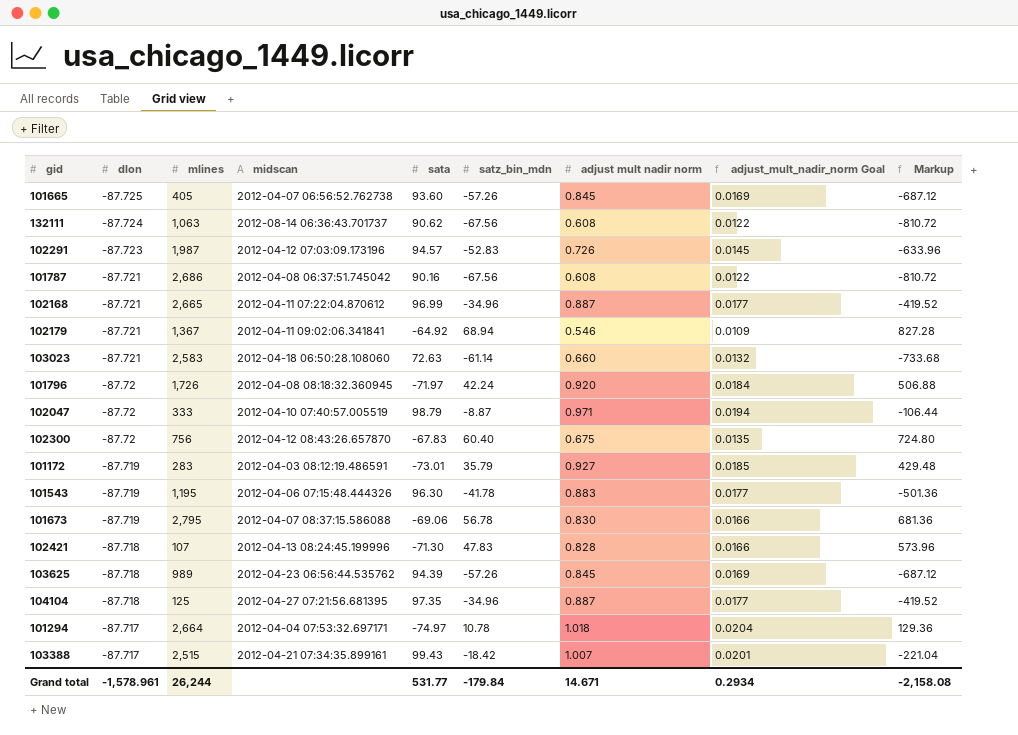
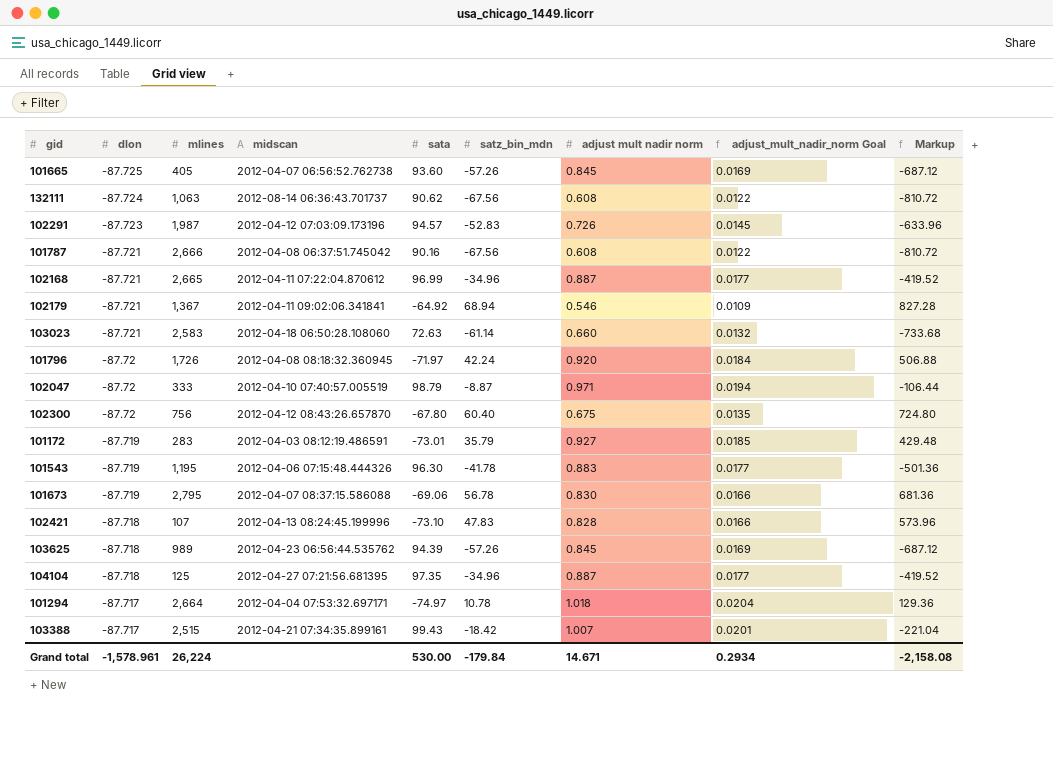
101787 | mlines: 2,686 -> 2,666
102300 | sata: -67.83 -> -67.80
102421 | sata: -71.30 -> -73.10
Grand total | mlines: 26,244 -> 26,224
Grand total | sata: 531.77 -> 530.00

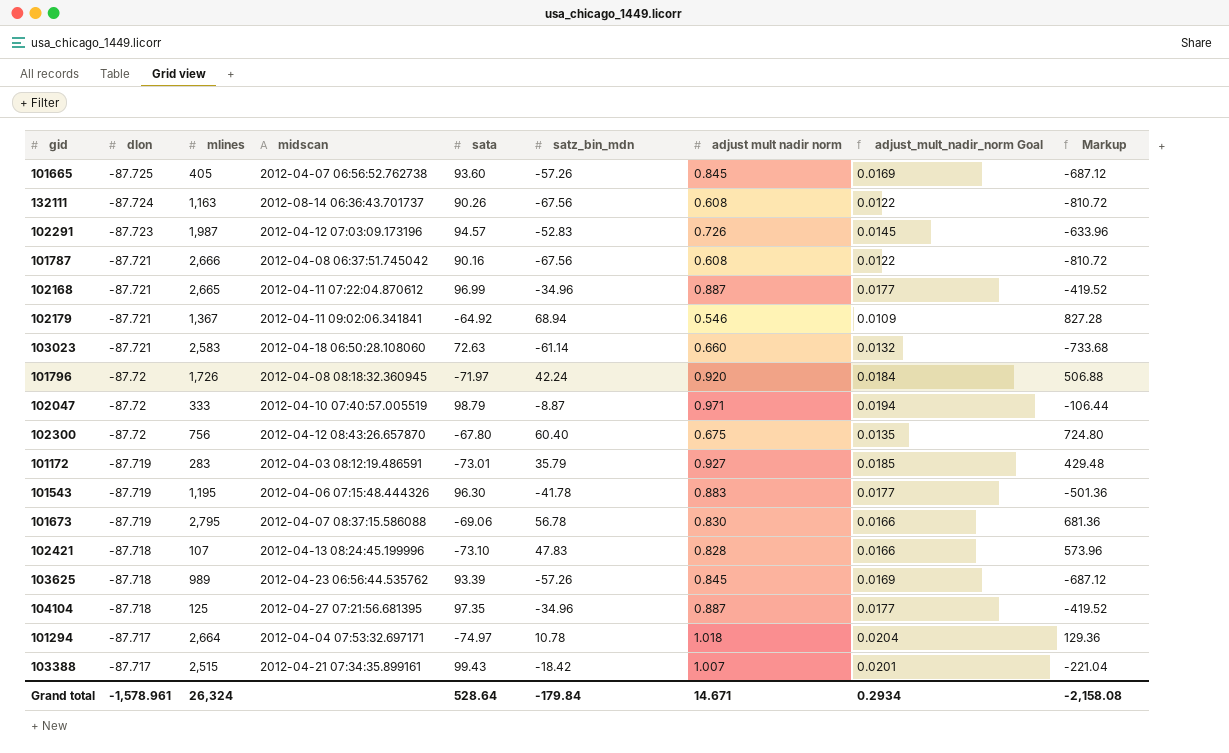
132111 | mlines: 1,063 -> 1,163
132111 | sata: 90.62 -> 90.26
103625 | sata: 94.39 -> 93.39
Grand total | mlines: 26,224 -> 26,324
Grand total | sata: 530.00 -> 528.64

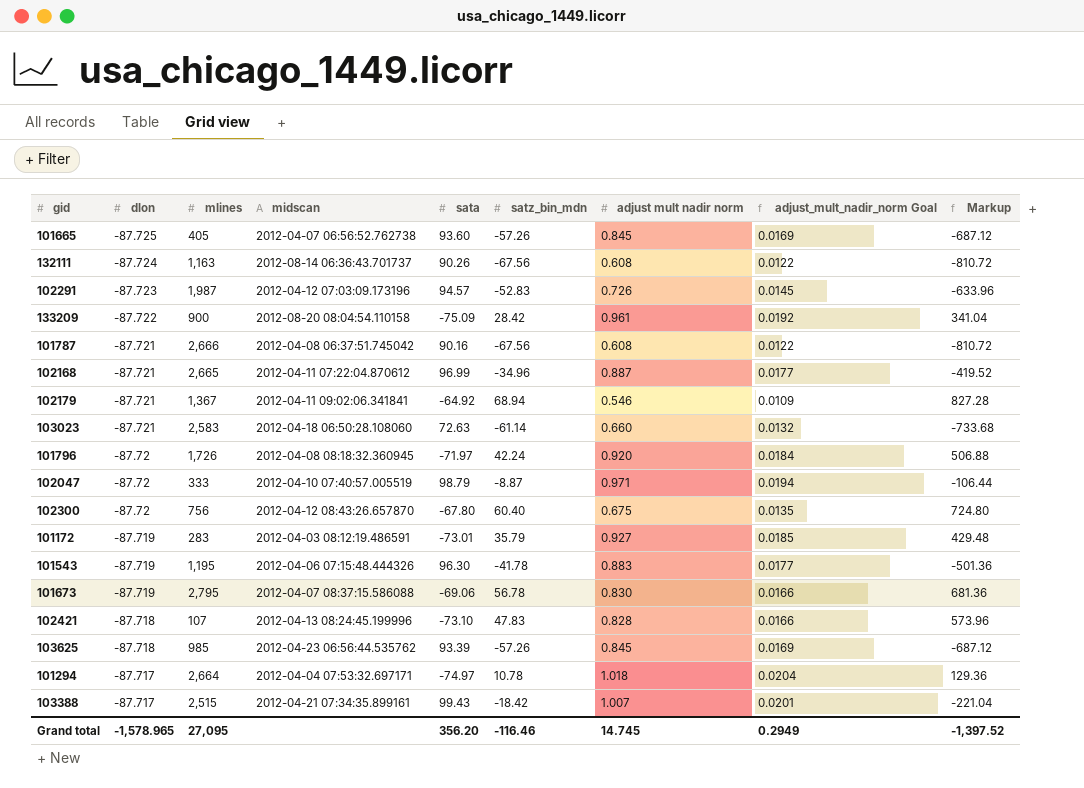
row 104104: -87.718 | 125 | 2012-04-27 07:21:56.681395 | 97.35 | -34.96 | 0.887 | 0.0177 | -419.52 -> none
row 133209: none -> -87.722 | 900 | 2012-08-20 08:04:54.110158 | -75.09 | 28.42 | 0.961 | 0.0192 | 341.04
103625 | mlines: 989 -> 985
Grand total | dlon: -1,578.961 -> -1,578.965
Grand total | mlines: 26,324 -> 27,095
Grand total | sata: 528.64 -> 356.20
Grand total | satz_bin_mdn: -179.84 -> -116.46
Grand total | adjust mult nadir norm: 14.671 -> 14.745
Grand total | adjust_mult_nadir_norm Goal: 0.2934 -> 0.2949
Grand total | Markup: -2,158.08 -> -1,397.52

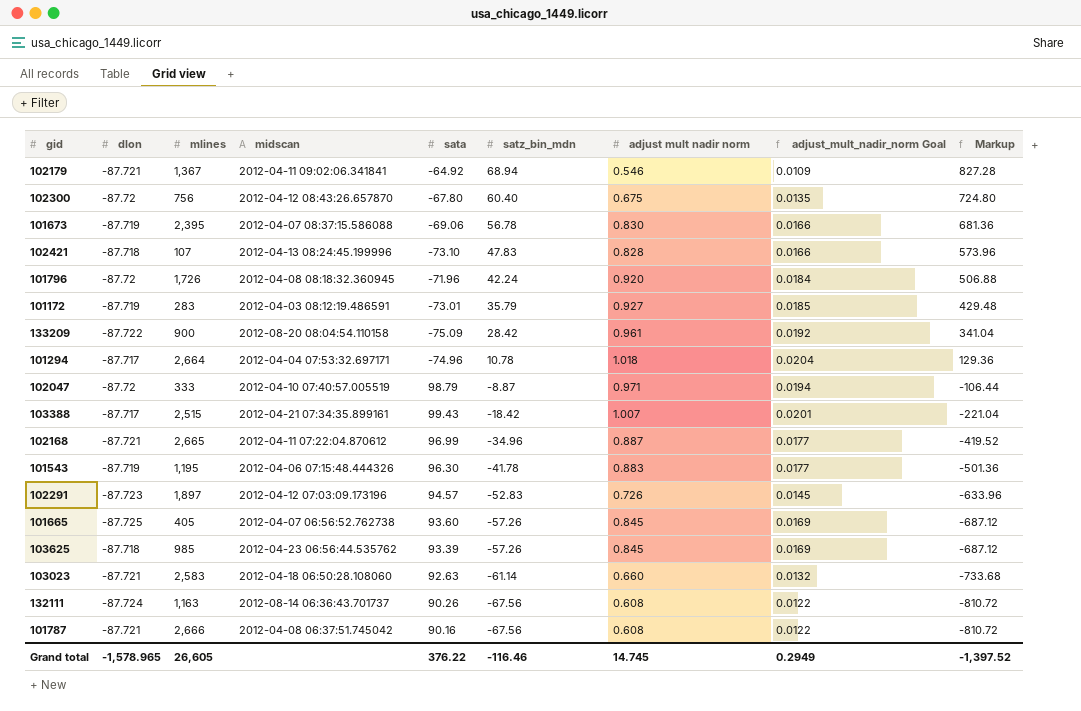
row order: dlon ascending -> satz_bin_mdn descending
101673 | mlines: 2,795 -> 2,395
101796 | sata: -71.97 -> -71.96
101294 | sata: -74.97 -> -74.96
102291 | mlines: 1,987 -> 1,897
103023 | sata: 72.63 -> 92.63
Grand total | mlines: 27,095 -> 26,605
Grand total | sata: 356.20 -> 376.22

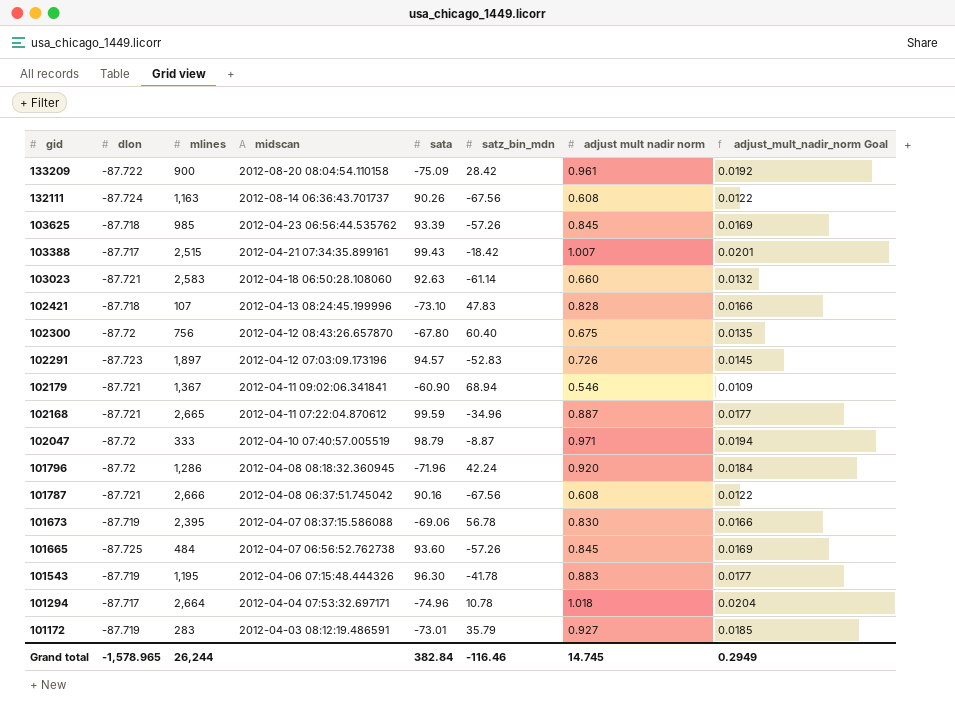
row order: satz_bin_mdn descending -> gid descending
column Markup | formula: [satz_bin_mdn] * 12 -> none
102179 | sata: -64.92 -> -60.90
102168 | sata: 96.99 -> 99.59
101796 | mlines: 1,726 -> 1,286
101665 | mlines: 405 -> 484
Grand total | mlines: 26,605 -> 26,244
Grand total | sata: 376.22 -> 382.84

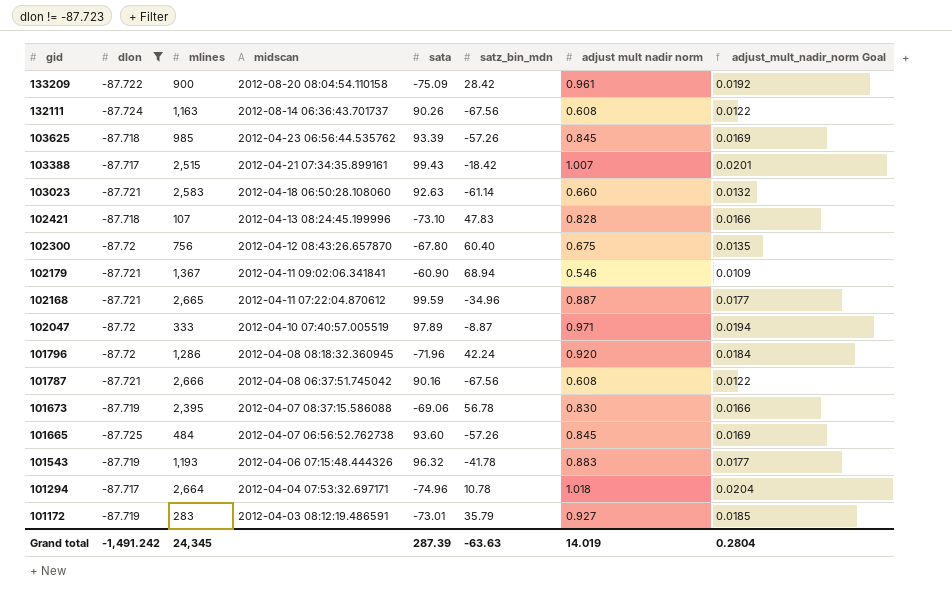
filter: none -> dlon != -87.723
102047 | sata: 98.79 -> 97.89
101543 | mlines: 1,195 -> 1,193
101543 | sata: 96.30 -> 96.32
Grand total | dlon: -1,578.965 -> -1,491.242
Grand total | mlines: 26,244 -> 24,345
Grand total | sata: 382.84 -> 287.39
Grand total | satz_bin_mdn: -116.46 -> -63.63
Grand total | adjust mult nadir norm: 14.745 -> 14.019
Grand total | adjust_mult_nadir_norm Goal: 0.2949 -> 0.2804

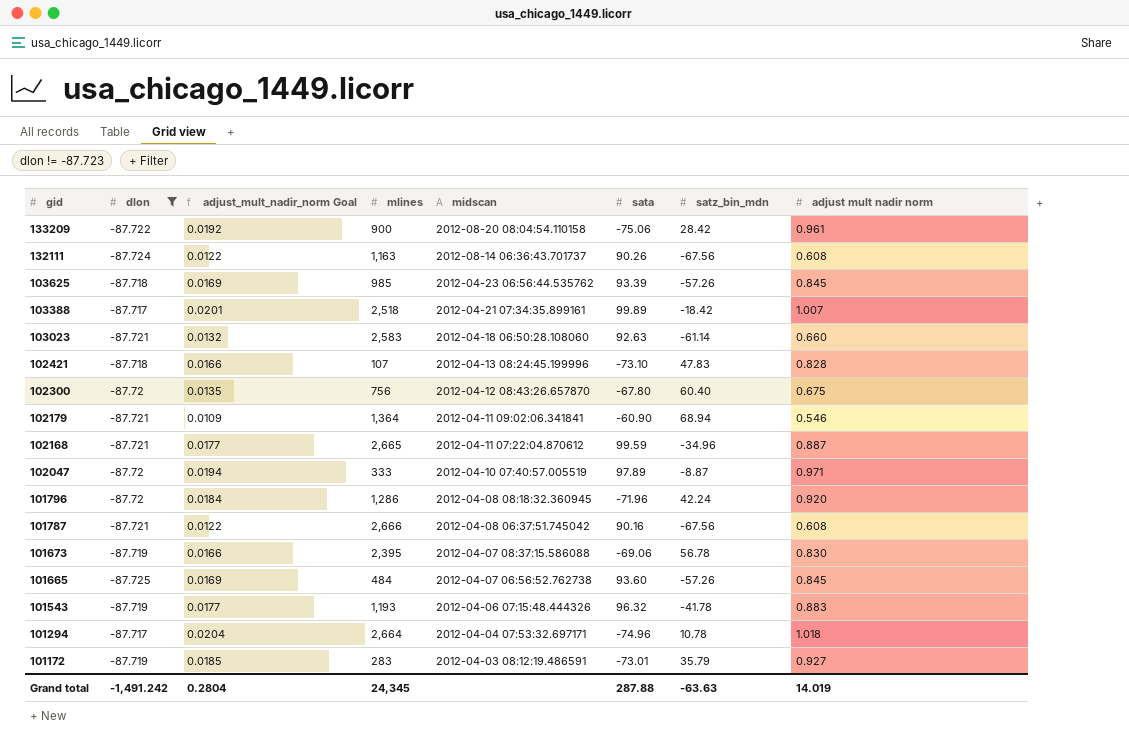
column adjust_mult_nadir_norm Goal | position: 8 -> 3
133209 | sata: -75.09 -> -75.06
103388 | mlines: 2,515 -> 2,518
103388 | sata: 99.43 -> 99.89
102179 | mlines: 1,367 -> 1,364
Grand total | sata: 287.39 -> 287.88

